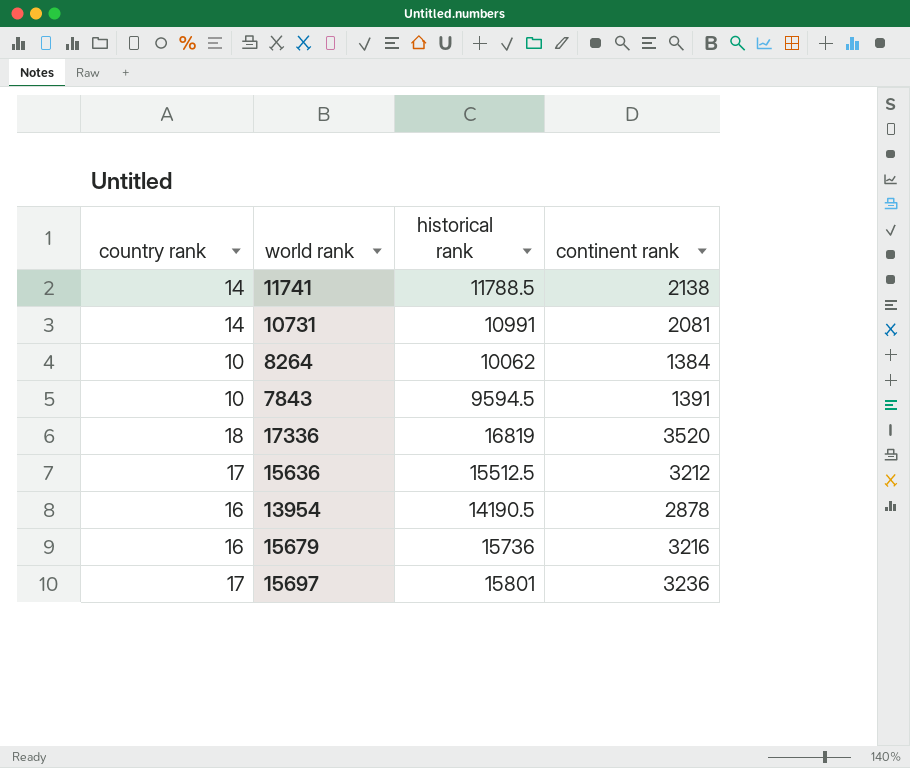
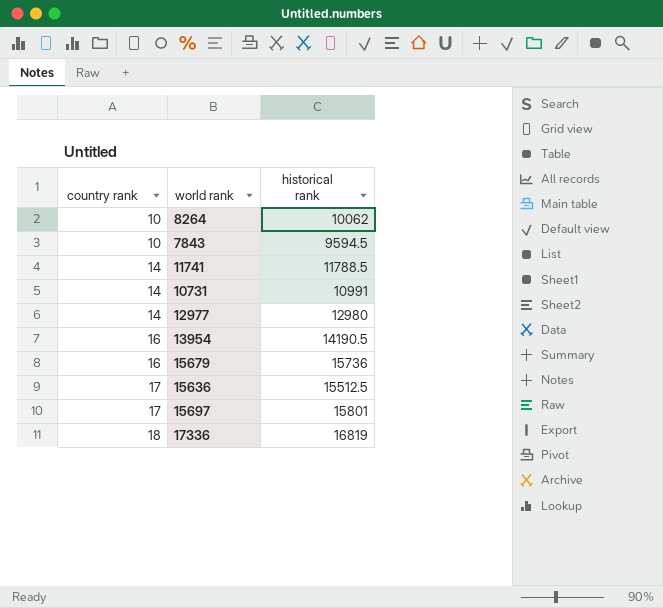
row order: none -> country rank ascending
column continent rank | position: 4 -> none
row 12977: none -> 14 | 12980

